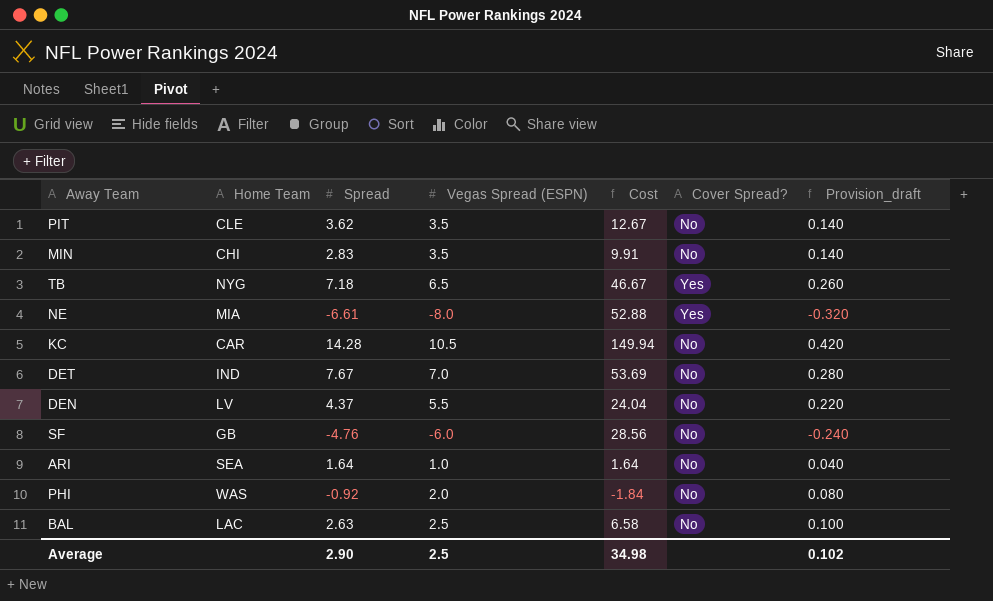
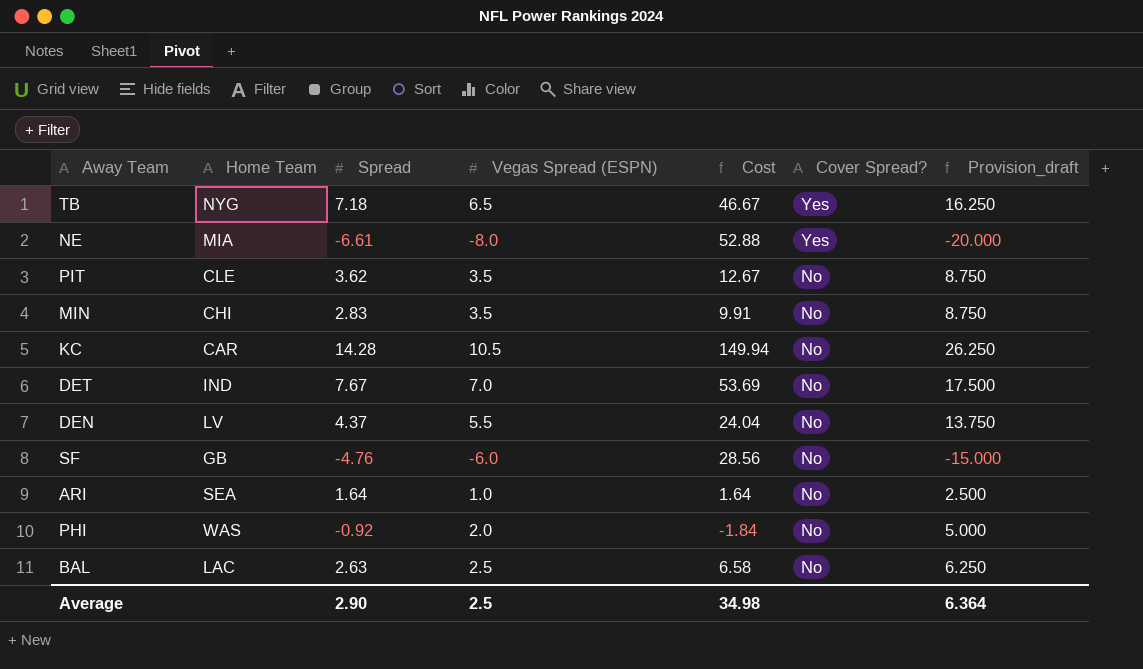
row order: none -> Cover Spread? descending
column Provision_draft | formula: [Vegas Spread (ESPN)] * 0.04 -> [Vegas Spread (ESPN)] * 2.5
Average | Provision_draft: 0.102 -> 6.364

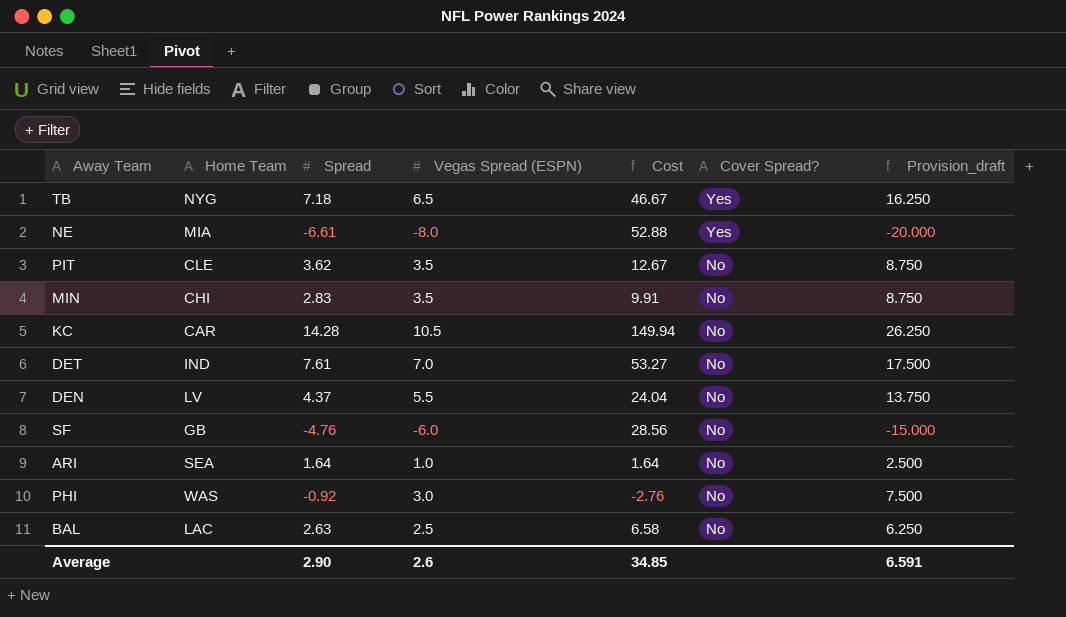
DET | Spread: 7.67 -> 7.61
DET | Cost: 53.69 -> 53.27
PHI | Vegas Spread (ESPN): 2.0 -> 3.0
PHI | Cost: -1.84 -> -2.76
PHI | Provision_draft: 5.000 -> 7.500
Average | Vegas Spread (ESPN): 2.5 -> 2.6
Average | Cost: 34.98 -> 34.85
Average | Provision_draft: 6.364 -> 6.591

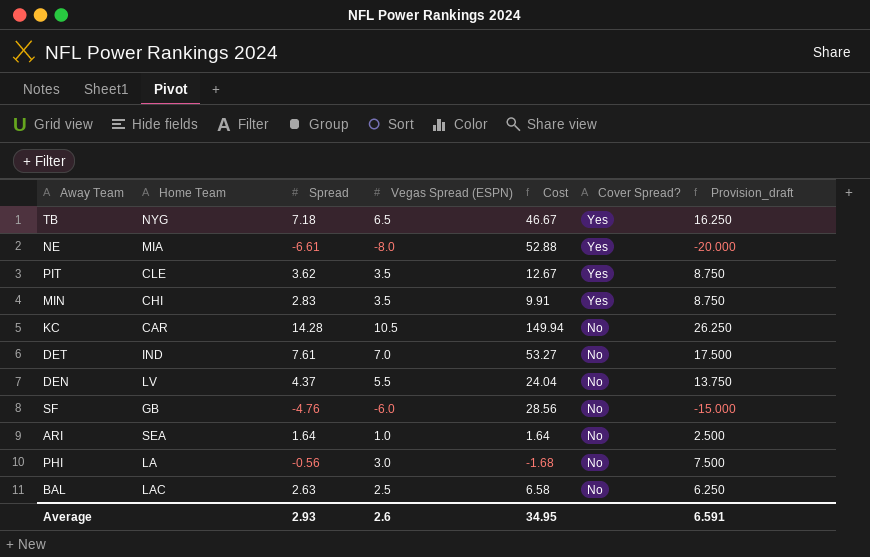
PIT | Cover Spread?: No -> Yes
MIN | Cover Spread?: No -> Yes
PHI | Home Team: WAS -> LA
PHI | Spread: -0.92 -> -0.56
PHI | Cost: -2.76 -> -1.68
Average | Spread: 2.90 -> 2.93
Average | Cost: 34.85 -> 34.95

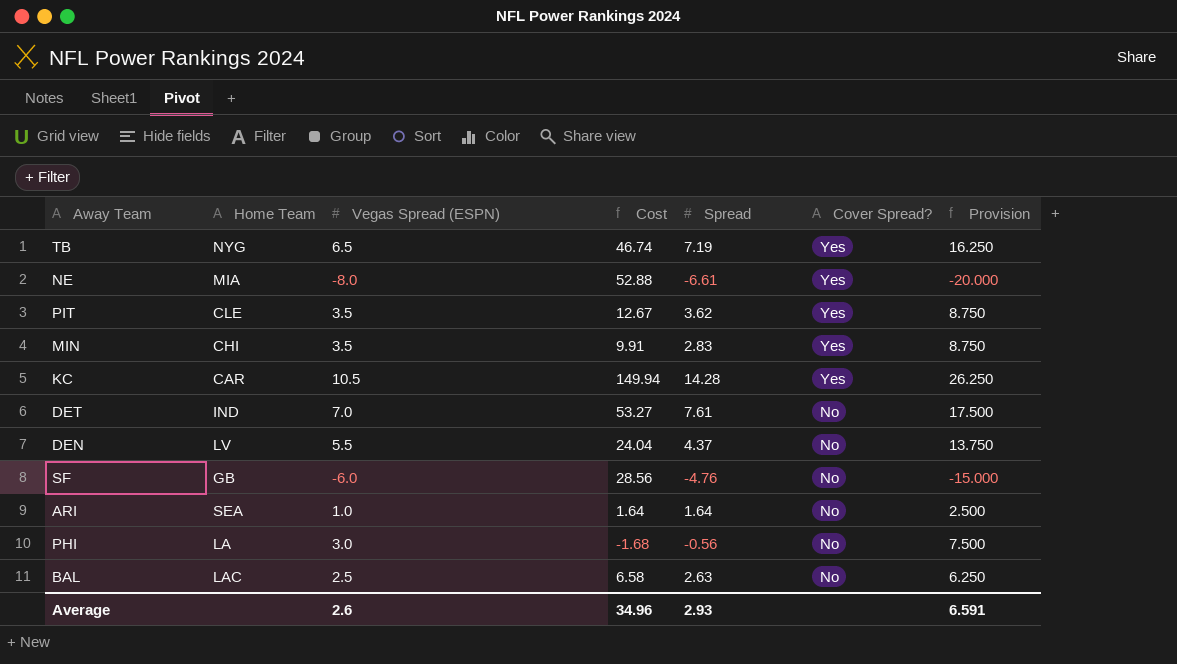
column Spread | position: 3 -> 5
column name: Provision_draft -> Provision
TB | Cost: 46.67 -> 46.74
TB | Spread: 7.18 -> 7.19
KC | Cover Spread?: No -> Yes
Average | Cost: 34.95 -> 34.96

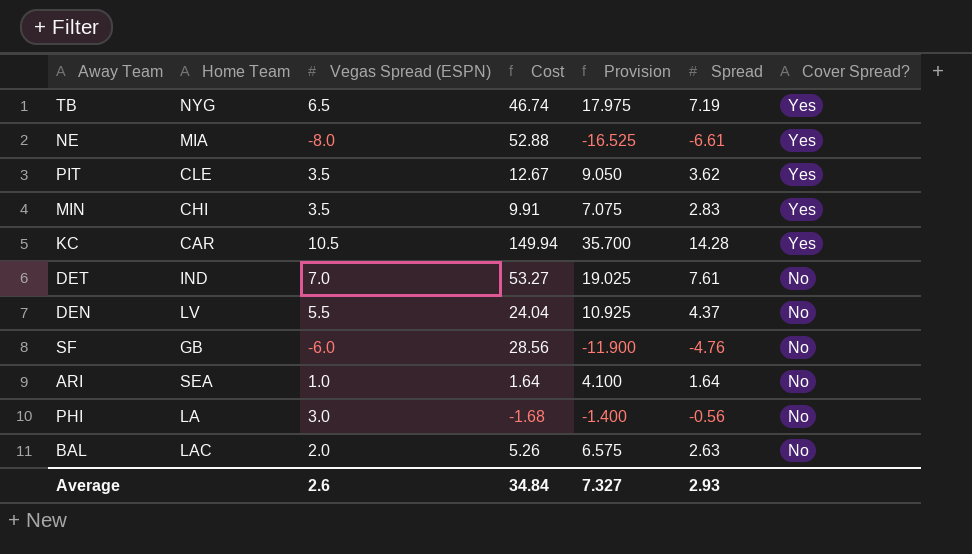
column Provision | formula: [Vegas Spread (ESPN)] * 2.5 -> [Spread] * 2.5
column Provision | position: 7 -> 5
BAL | Vegas Spread (ESPN): 2.5 -> 2.0
BAL | Cost: 6.58 -> 5.26
Average | Cost: 34.96 -> 34.84
Average | Provision: 6.591 -> 7.327

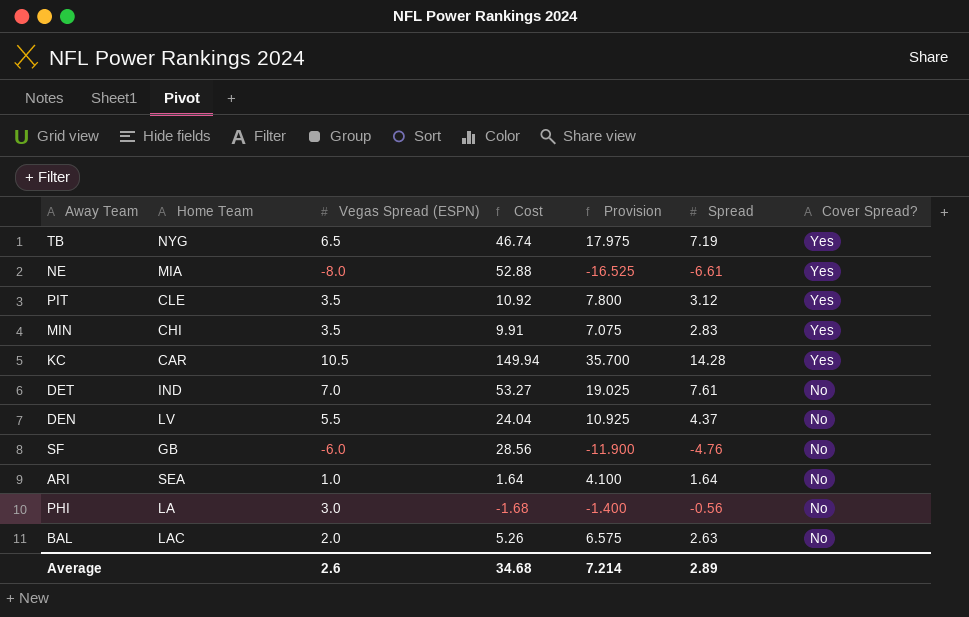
PIT | Cost: 12.67 -> 10.92
PIT | Provision: 9.050 -> 7.800
PIT | Spread: 3.62 -> 3.12
Average | Cost: 34.84 -> 34.68
Average | Provision: 7.327 -> 7.214
Average | Spread: 2.93 -> 2.89

